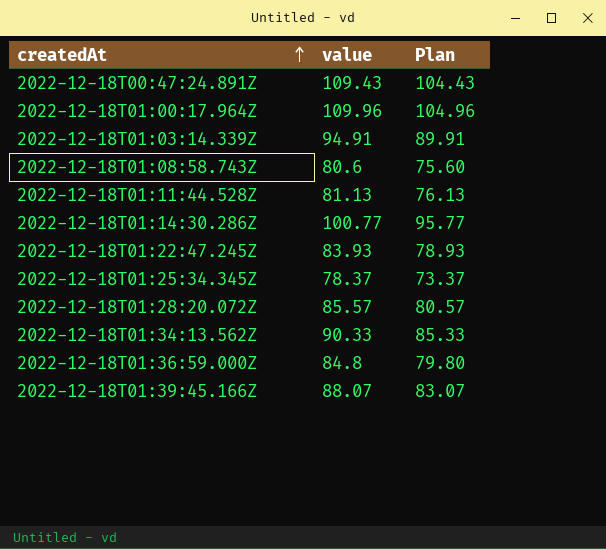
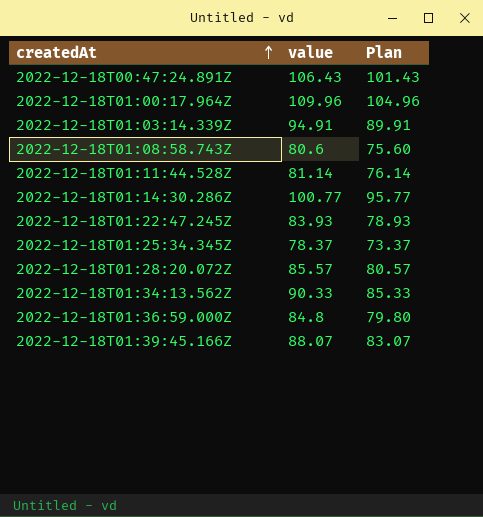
2022-12-18T00:47:24.891Z | value: 109.43 -> 106.43
2022-12-18T00:47:24.891Z | Plan: 104.43 -> 101.43
2022-12-18T01:11:44.528Z | value: 81.13 -> 81.14
2022-12-18T01:11:44.528Z | Plan: 76.13 -> 76.14

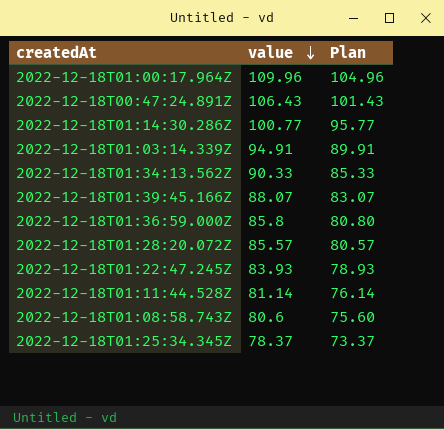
row order: createdAt ascending -> value descending
2022-12-18T01:36:59.000Z | value: 84.8 -> 85.8
2022-12-18T01:36:59.000Z | Plan: 79.80 -> 80.80

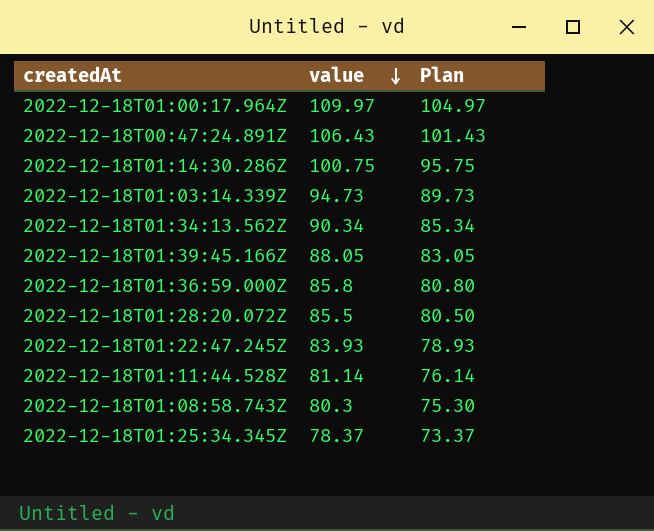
2022-12-18T01:00:17.964Z | value: 109.96 -> 109.97
2022-12-18T01:00:17.964Z | Plan: 104.96 -> 104.97
2022-12-18T01:14:30.286Z | value: 100.77 -> 100.75
2022-12-18T01:14:30.286Z | Plan: 95.77 -> 95.75
2022-12-18T01:03:14.339Z | value: 94.91 -> 94.73
2022-12-18T01:03:14.339Z | Plan: 89.91 -> 89.73
2022-12-18T01:34:13.562Z | value: 90.33 -> 90.34
2022-12-18T01:34:13.562Z | Plan: 85.33 -> 85.34
2022-12-18T01:39:45.166Z | value: 88.07 -> 88.05
2022-12-18T01:39:45.166Z | Plan: 83.07 -> 83.05
2022-12-18T01:28:20.072Z | value: 85.57 -> 85.5
2022-12-18T01:28:20.072Z | Plan: 80.57 -> 80.50
2022-12-18T01:08:58.743Z | value: 80.6 -> 80.3
2022-12-18T01:08:58.743Z | Plan: 75.60 -> 75.30

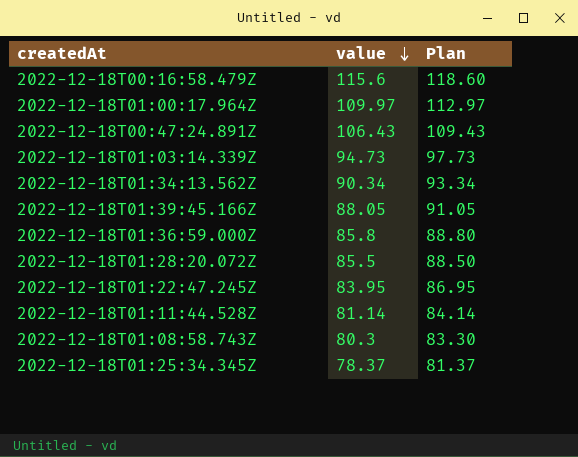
column Plan | formula: [value] - 5 -> [value] + 3
row 2022-12-18T01:14:30.286Z: 100.75 | 95.75 -> none
row 2022-12-18T00:16:58.479Z: none -> 115.6 | 118.60
2022-12-18T01:22:47.245Z | value: 83.93 -> 83.95

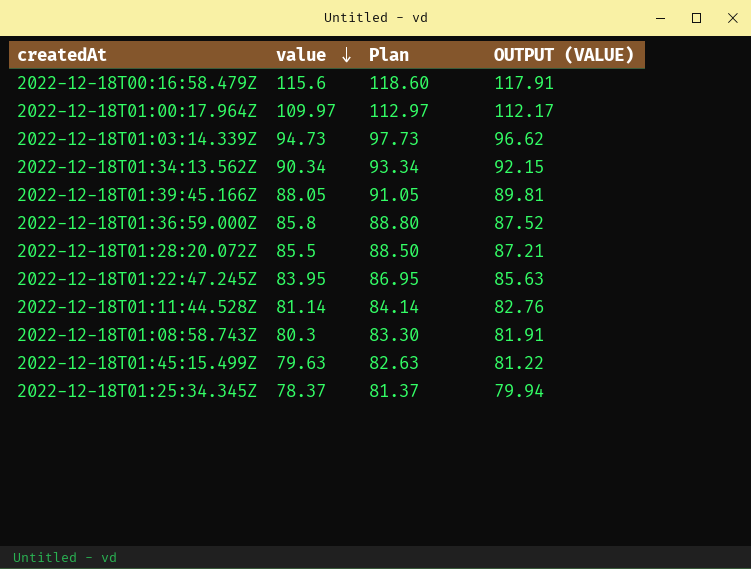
column OUTPUT (VALUE) | formula: none -> [value] * 1.02
row 2022-12-18T00:47:24.891Z: 106.43 | 109.43 -> none
row 2022-12-18T01:45:15.499Z: none -> 79.63 | 82.63 | 81.22

